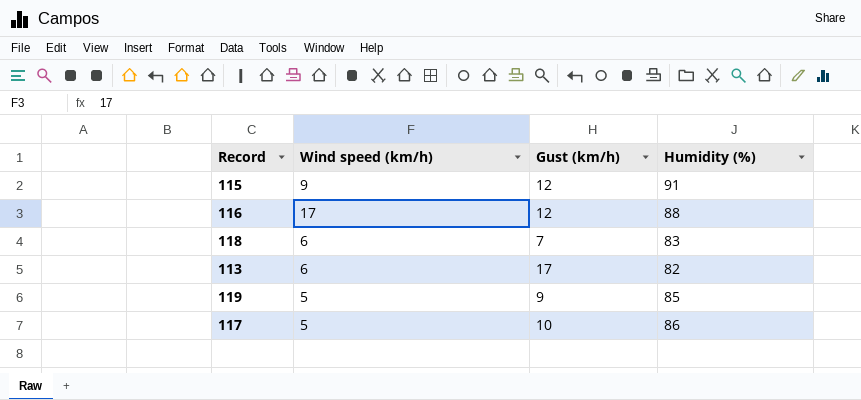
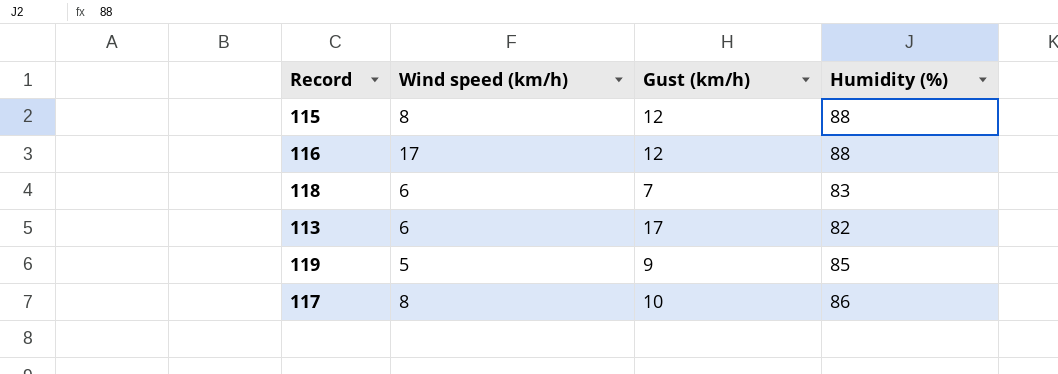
115 | Wind speed (km/h): 9 -> 8
115 | Humidity (%): 91 -> 88
117 | Wind speed (km/h): 5 -> 8

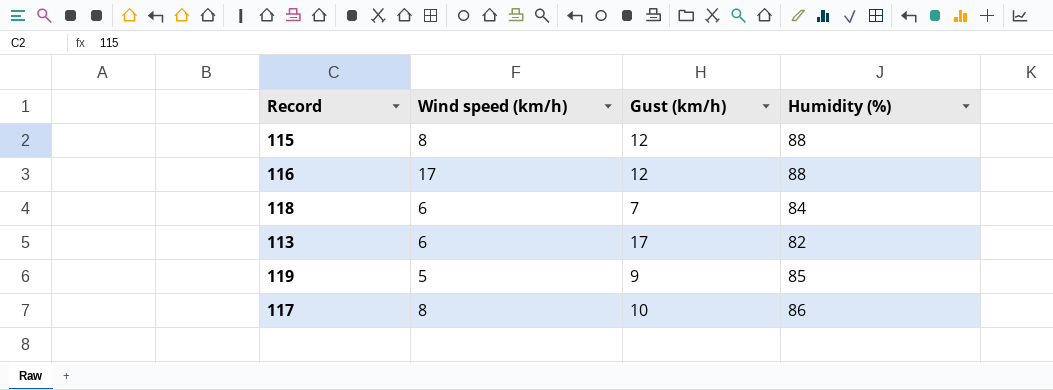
118 | Humidity (%): 83 -> 84

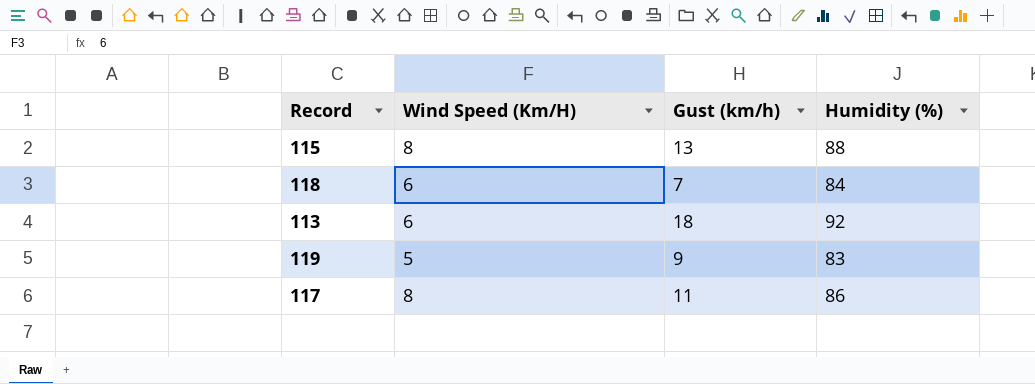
column name: Wind speed (km/h) -> Wind Speed (Km/H)
row 116: 17 | 12 | 88 -> none
115 | Gust (km/h): 12 -> 13
113 | Gust (km/h): 17 -> 18
113 | Humidity (%): 82 -> 92
119 | Humidity (%): 85 -> 83
117 | Gust (km/h): 10 -> 11

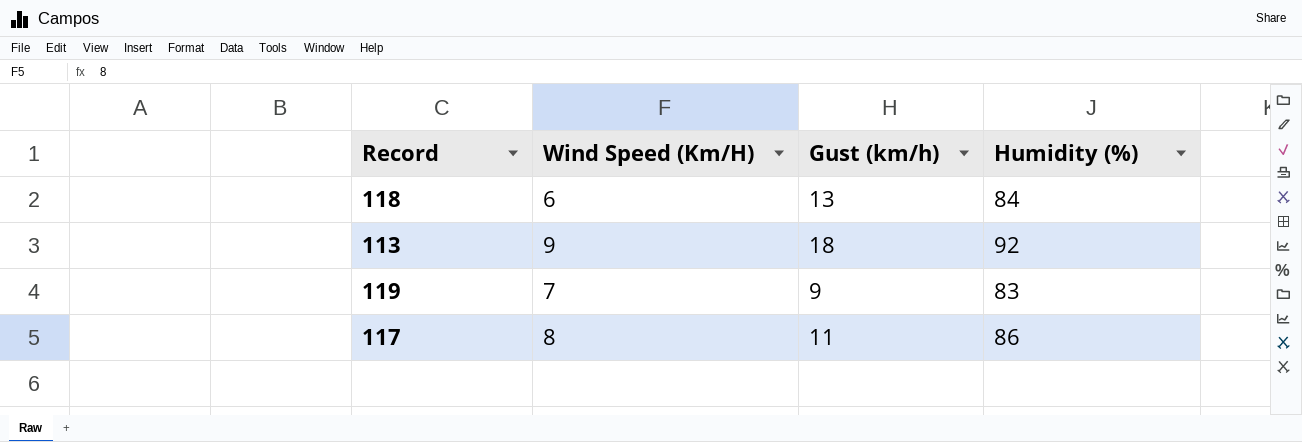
row 115: 8 | 13 | 88 -> none
118 | Gust (km/h): 7 -> 13
113 | Wind Speed (Km/H): 6 -> 9
119 | Wind Speed (Km/H): 5 -> 7

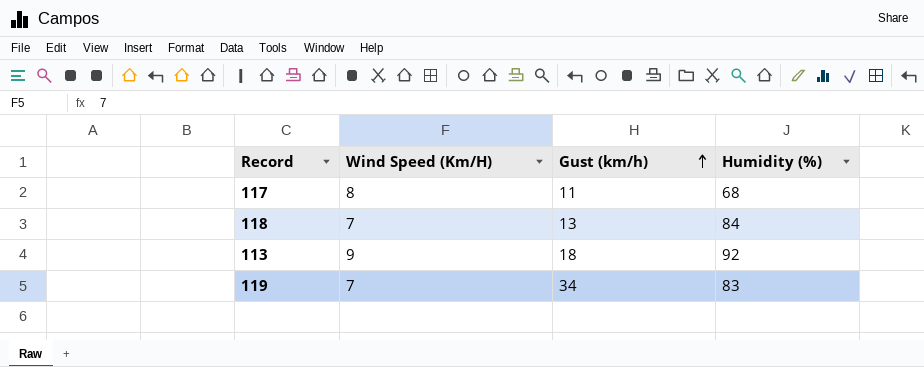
row order: none -> Gust (km/h) ascending
117 | Humidity (%): 86 -> 68
118 | Wind Speed (Km/H): 6 -> 7
119 | Gust (km/h): 9 -> 34

